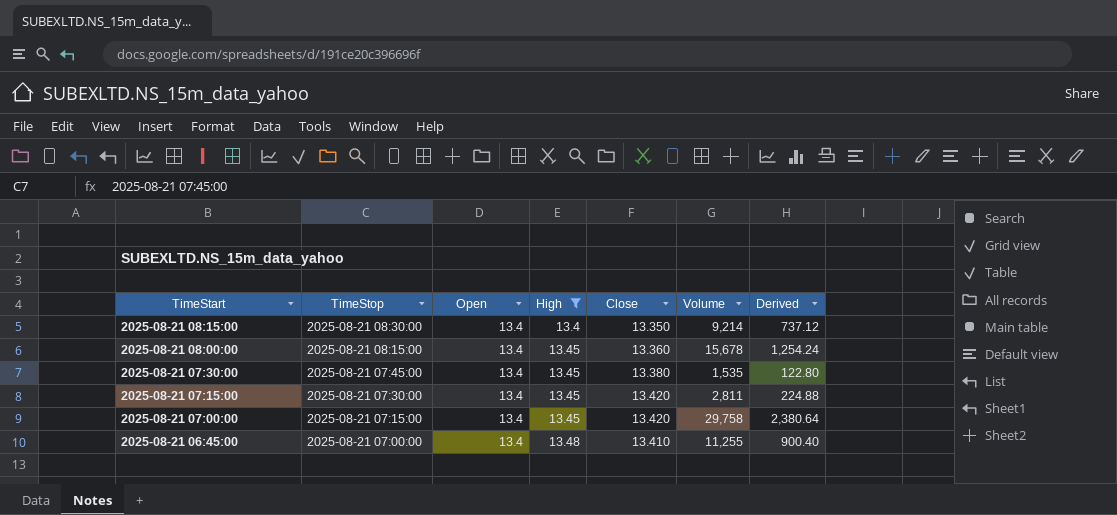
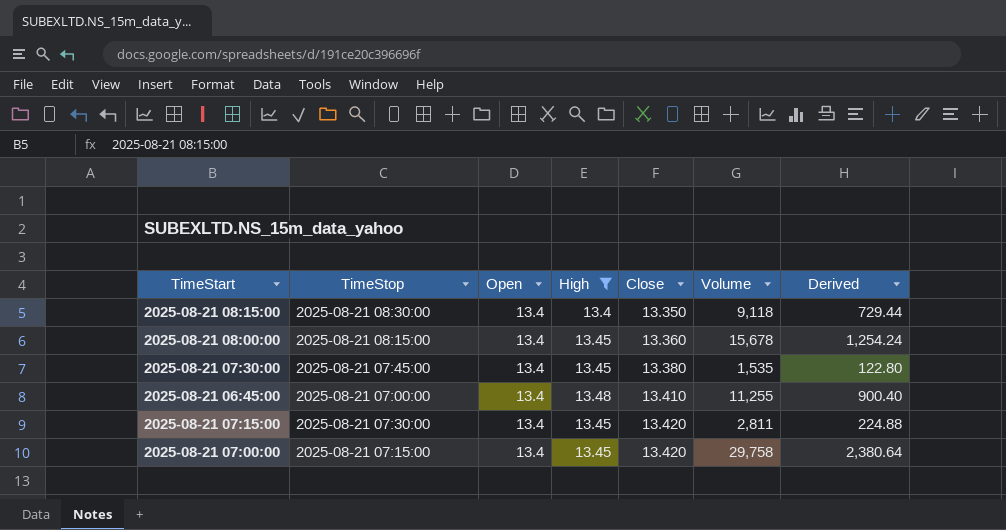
row order: TimeStart descending -> Close ascending
2025-08-21 08:15:00 | Volume: 9,214 -> 9,118
2025-08-21 08:15:00 | Derived: 737.12 -> 729.44

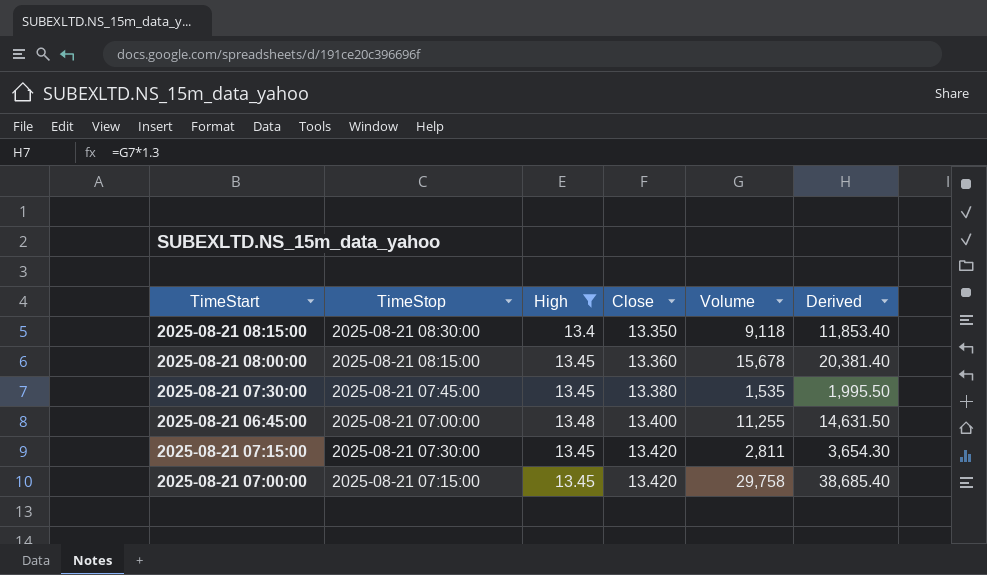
column Open | position: 3 -> none
column Derived | formula: [Volume] * 0.08 -> [Volume] * 1.3
2025-08-21 06:45:00 | Close: 13.410 -> 13.400

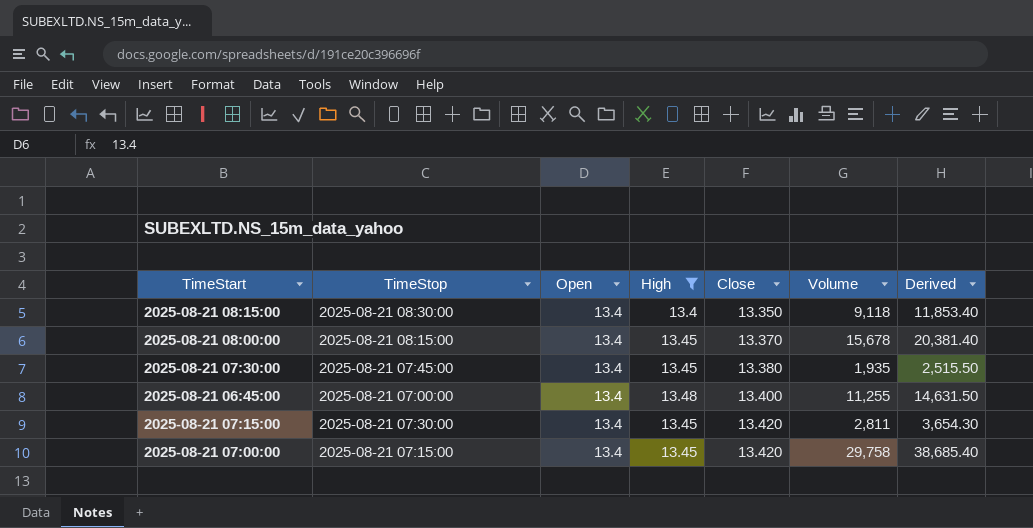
column Open | position: none -> 3
2025-08-21 08:00:00 | Close: 13.360 -> 13.370
2025-08-21 07:30:00 | Volume: 1,535 -> 1,935
2025-08-21 07:30:00 | Derived: 1,995.50 -> 2,515.50

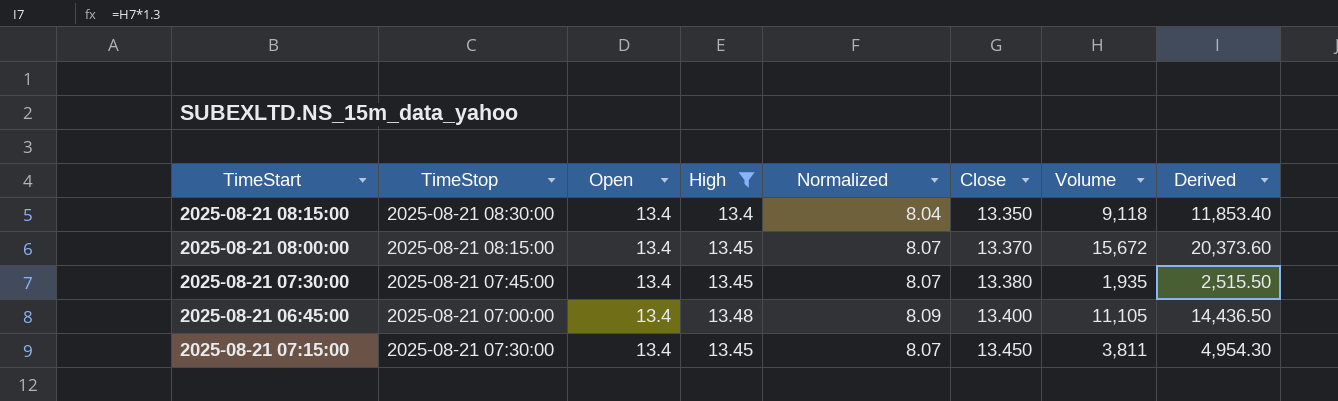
column Normalized | formula: none -> [High] * 0.6
row 2025-08-21 07:00:00: 2025-08-21 07:15:00 | 13.4 | 13.45 | 13.420 | 29,758 | 38,685.40 -> none
2025-08-21 08:00:00 | Volume: 15,678 -> 15,672
2025-08-21 08:00:00 | Derived: 20,381.40 -> 20,373.60
2025-08-21 06:45:00 | Volume: 11,255 -> 11,105
2025-08-21 06:45:00 | Derived: 14,631.50 -> 14,436.50
2025-08-21 07:15:00 | Close: 13.420 -> 13.450
2025-08-21 07:15:00 | Volume: 2,811 -> 3,811
2025-08-21 07:15:00 | Derived: 3,654.30 -> 4,954.30

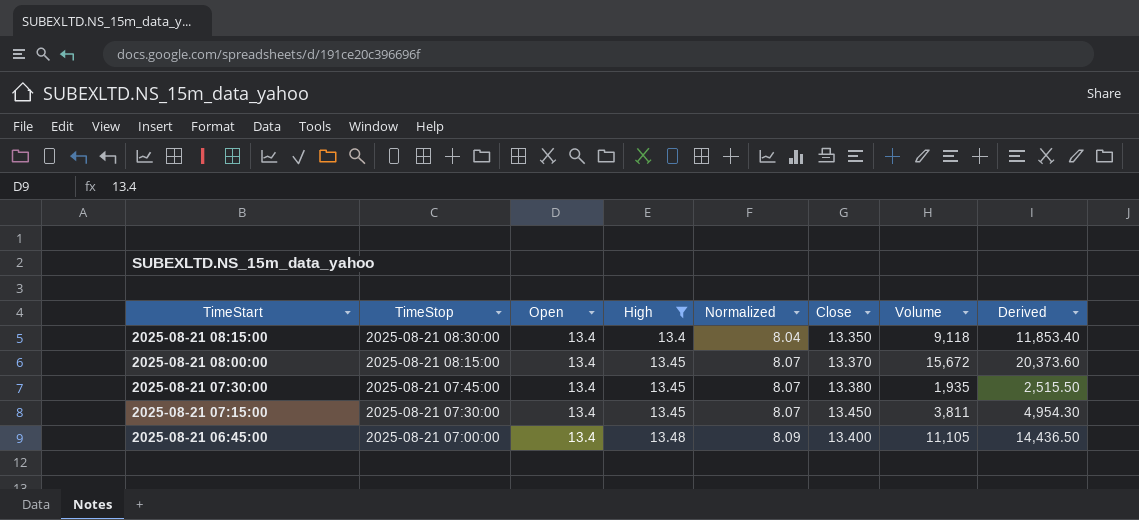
row order: Close ascending -> TimeStart descending

